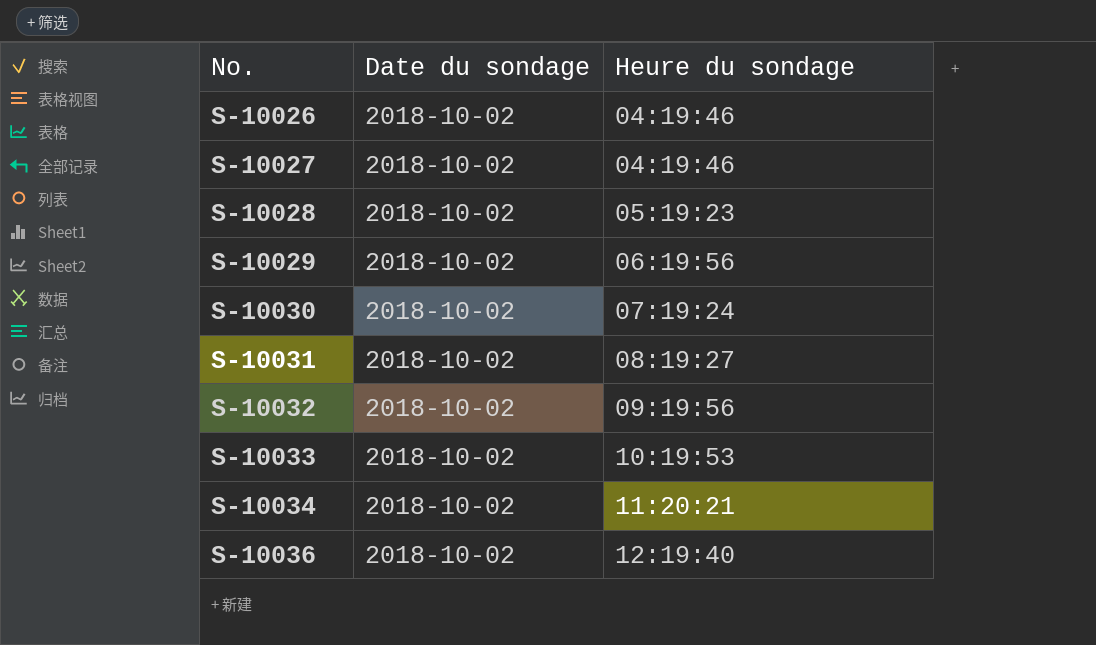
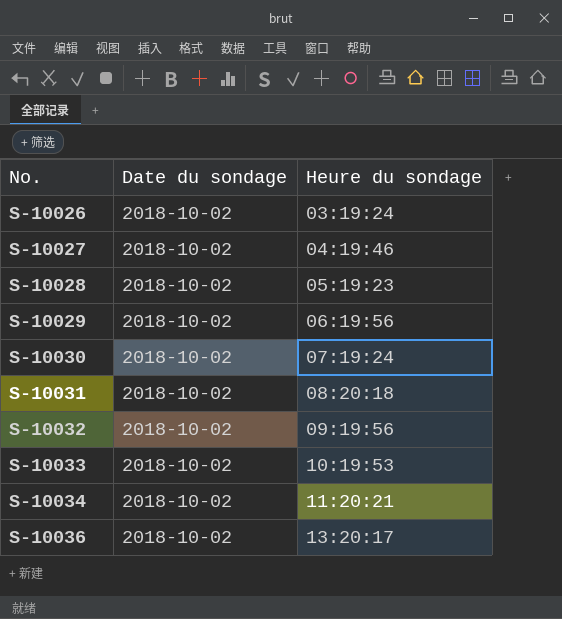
S-10026 | Heure du sondage: 04:19:46 -> 03:19:24
S-10031 | Heure du sondage: 08:19:27 -> 08:20:18
S-10036 | Heure du sondage: 12:19:40 -> 13:20:17

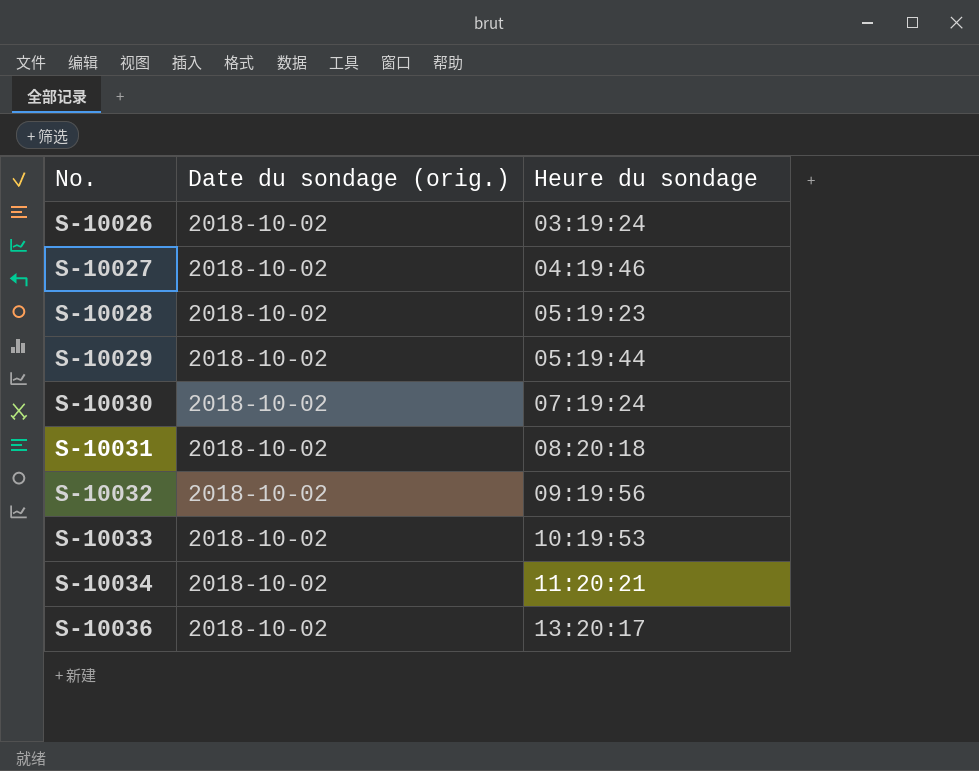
column name: Date du sondage -> Date du sondage (orig.)
S-10029 | Heure du sondage: 06:19:56 -> 05:19:44

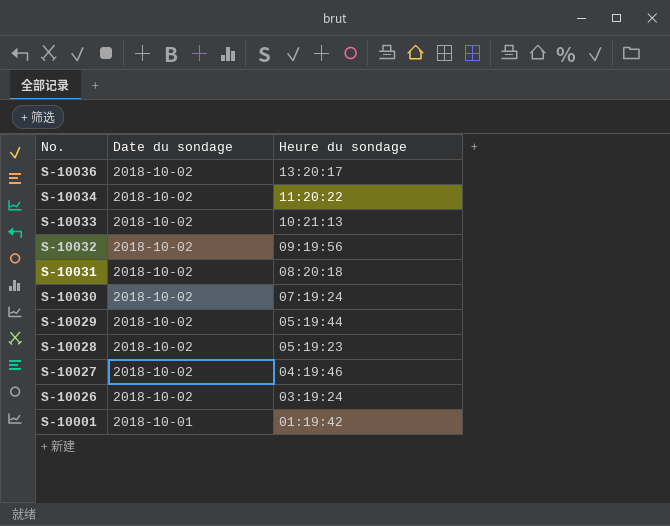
row order: No. ascending -> No. descending
column name: Date du sondage (orig.) -> Date du sondage
S-10034 | Heure du sondage: 11:20:21 -> 11:20:22
S-10033 | Heure du sondage: 10:19:53 -> 10:21:13
row S-10001: none -> 2018-10-01 | 01:19:42

